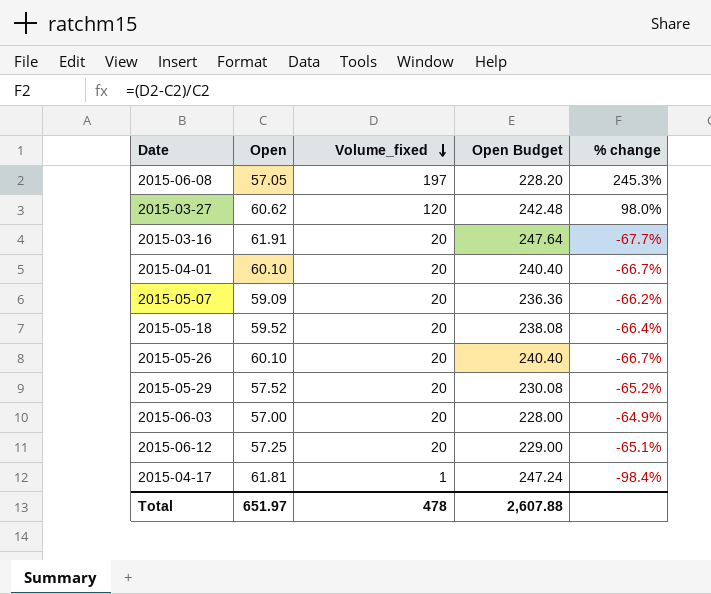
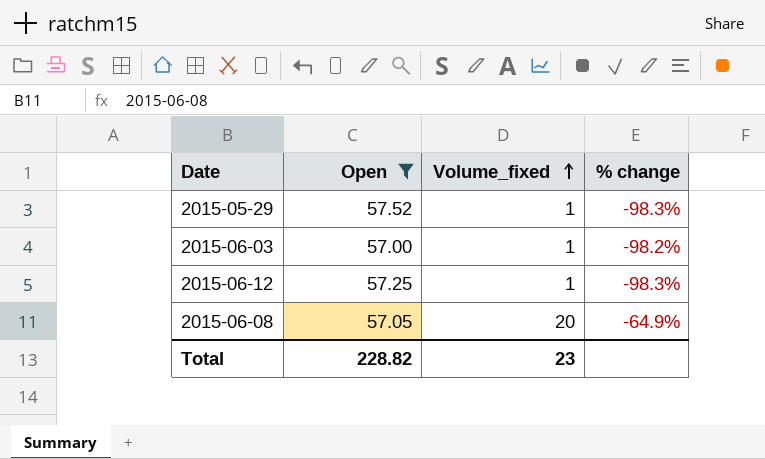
filter: none -> Open <= 57.52
row order: Volume_fixed descending -> Volume_fixed ascending
column Open Budget | formula: [Open] * 4 -> none
2015-05-29 | Volume_fixed: 20 -> 1
2015-05-29 | % change: -65.2% -> -98.3%
2015-06-03 | Volume_fixed: 20 -> 1
2015-06-03 | % change: -64.9% -> -98.2%
2015-06-12 | Volume_fixed: 20 -> 1
2015-06-12 | % change: -65.1% -> -98.3%
2015-06-08 | Volume_fixed: 197 -> 20
2015-06-08 | % change: 245.3% -> -64.9%
Total | Open: 651.97 -> 228.82
Total | Volume_fixed: 478 -> 23

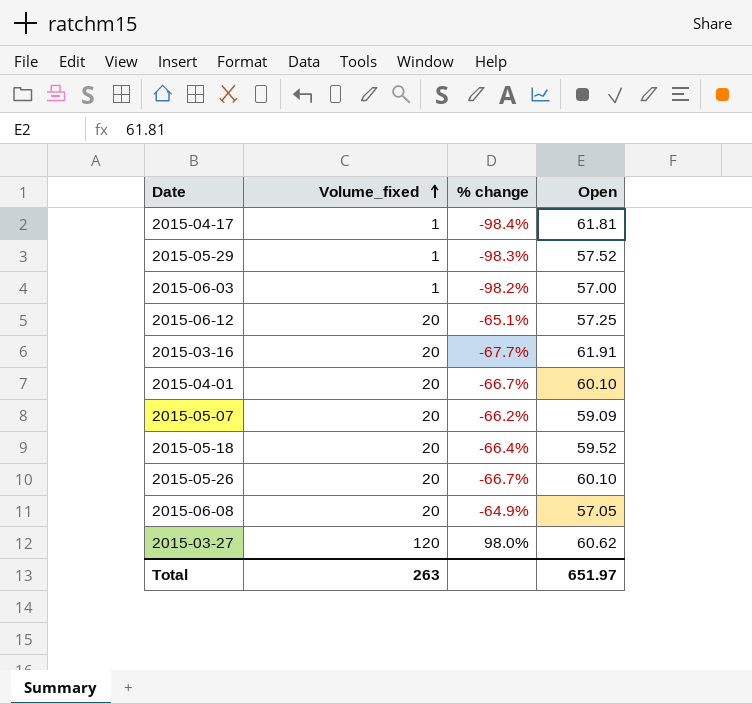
filter: Open <= 57.52 -> none
column Open | position: 2 -> 4
2015-06-12 | Volume_fixed: 1 -> 20
2015-06-12 | % change: -98.3% -> -65.1%
Total | Volume_fixed: 23 -> 263
Total | Open: 228.82 -> 651.97

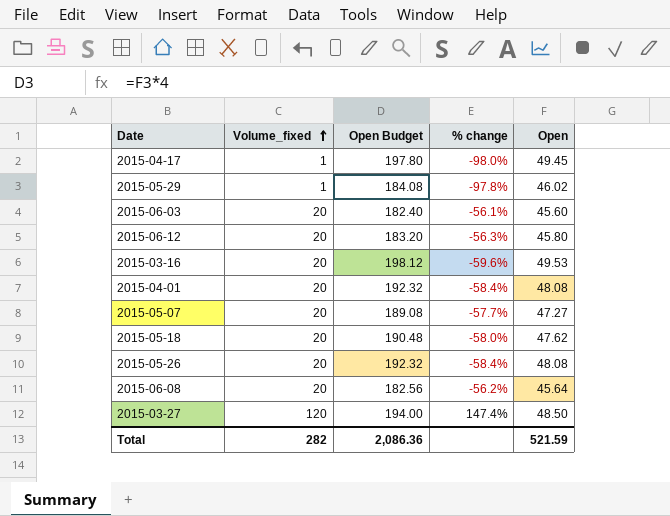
column Open Budget | formula: none -> [Open] * 4
2015-04-17 | % change: -98.4% -> -98.0%
2015-04-17 | Open: 61.81 -> 49.45
2015-05-29 | % change: -98.3% -> -97.8%
2015-05-29 | Open: 57.52 -> 46.02
2015-06-03 | Volume_fixed: 1 -> 20
2015-06-03 | % change: -98.2% -> -56.1%
2015-06-03 | Open: 57.00 -> 45.60
2015-06-12 | % change: -65.1% -> -56.3%
2015-06-12 | Open: 57.25 -> 45.80
2015-03-16 | % change: -67.7% -> -59.6%
2015-03-16 | Open: 61.91 -> 49.53
2015-04-01 | % change: -66.7% -> -58.4%
2015-04-01 | Open: 60.10 -> 48.08
2015-05-07 | % change: -66.2% -> -57.7%
2015-05-07 | Open: 59.09 -> 47.27
2015-05-18 | % change: -66.4% -> -58.0%
2015-05-18 | Open: 59.52 -> 47.62
2015-05-26 | % change: -66.7% -> -58.4%
2015-05-26 | Open: 60.10 -> 48.08
2015-06-08 | % change: -64.9% -> -56.2%
2015-06-08 | Open: 57.05 -> 45.64
2015-03-27 | % change: 98.0% -> 147.4%
2015-03-27 | Open: 60.62 -> 48.50
Total | Volume_fixed: 263 -> 282
Total | Open: 651.97 -> 521.59

